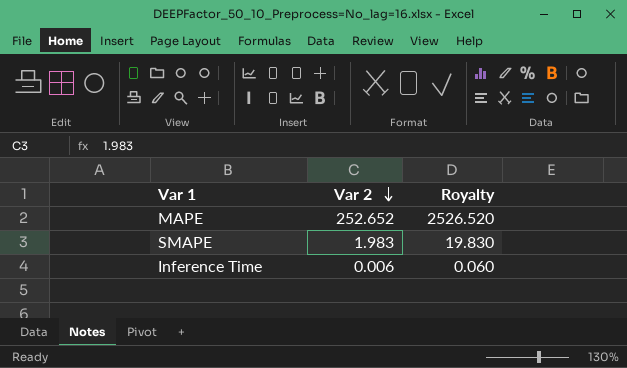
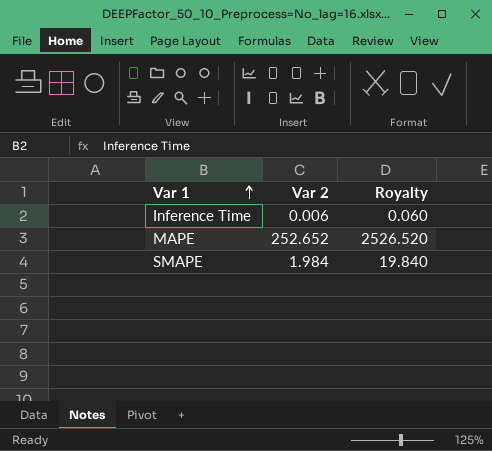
row order: Var 2 descending -> Var 1 ascending
SMAPE | Var 2: 1.983 -> 1.984
SMAPE | Royalty: 19.830 -> 19.840

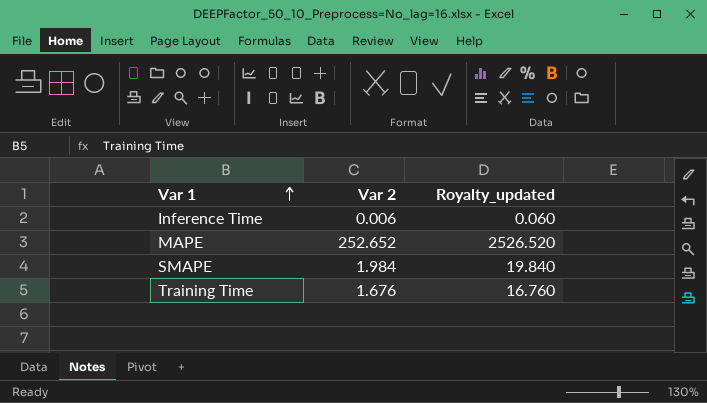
column name: Royalty -> Royalty_updated
row Training Time: none -> 1.676 | 16.760

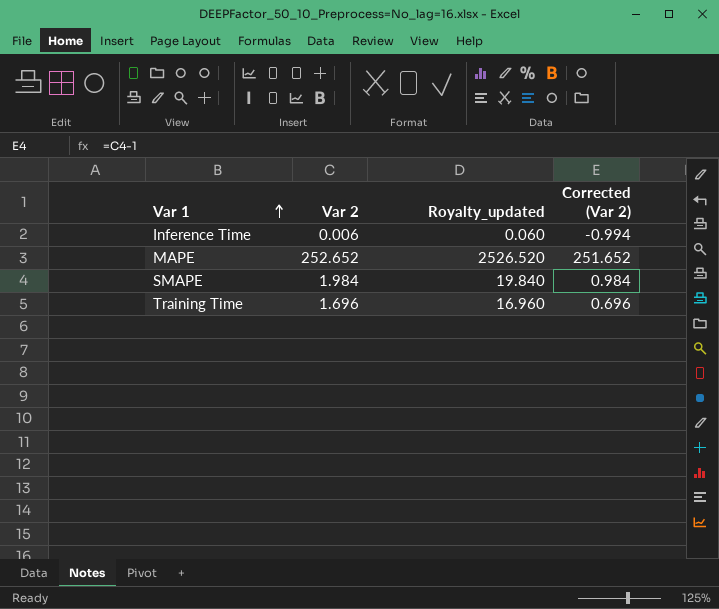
column Corrected (Var 2) | formula: none -> [Var 2] - 1
Training Time | Var 2: 1.676 -> 1.696
Training Time | Royalty_updated: 16.760 -> 16.960

